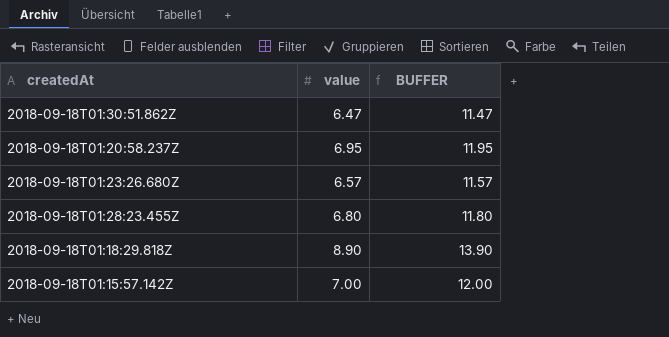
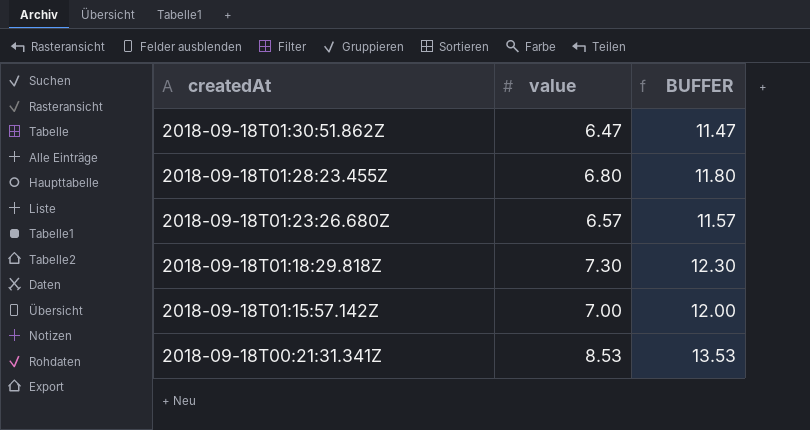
row order: none -> createdAt descending
row 2018-09-18T01:20:58.237Z: 6.95 | 11.95 -> none
2018-09-18T01:18:29.818Z | value: 8.90 -> 7.30
2018-09-18T01:18:29.818Z | BUFFER: 13.90 -> 12.30
row 2018-09-18T00:21:31.341Z: none -> 8.53 | 13.53

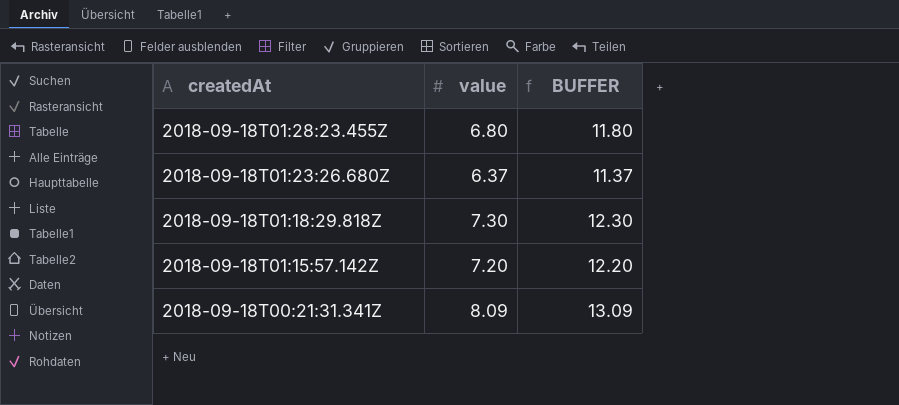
row 2018-09-18T01:30:51.862Z: 6.47 | 11.47 -> none
2018-09-18T01:23:26.680Z | value: 6.57 -> 6.37
2018-09-18T01:23:26.680Z | BUFFER: 11.57 -> 11.37
2018-09-18T01:15:57.142Z | value: 7.00 -> 7.20
2018-09-18T01:15:57.142Z | BUFFER: 12.00 -> 12.20
2018-09-18T00:21:31.341Z | value: 8.53 -> 8.09
2018-09-18T00:21:31.341Z | BUFFER: 13.53 -> 13.09

